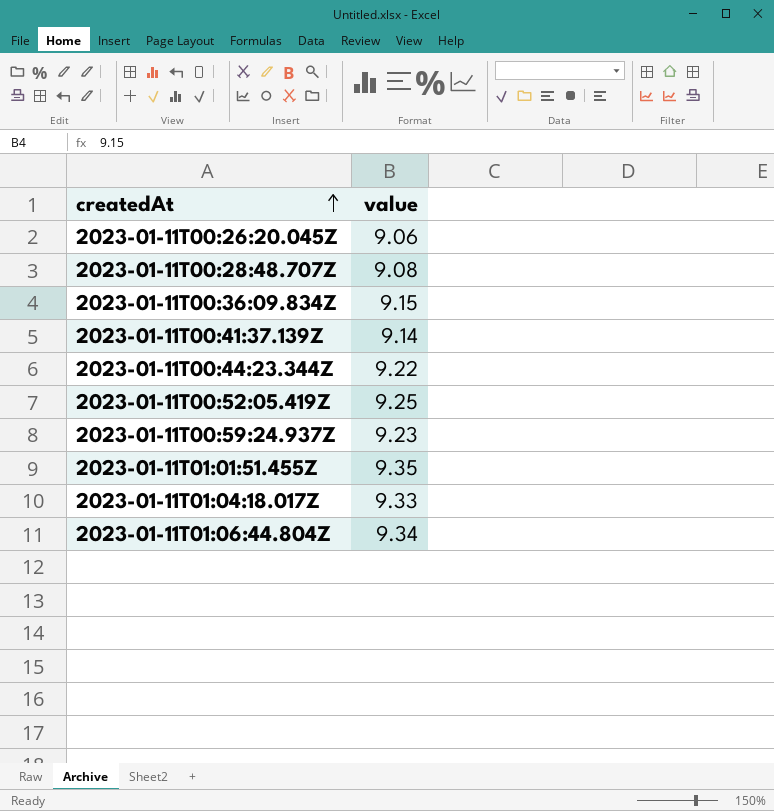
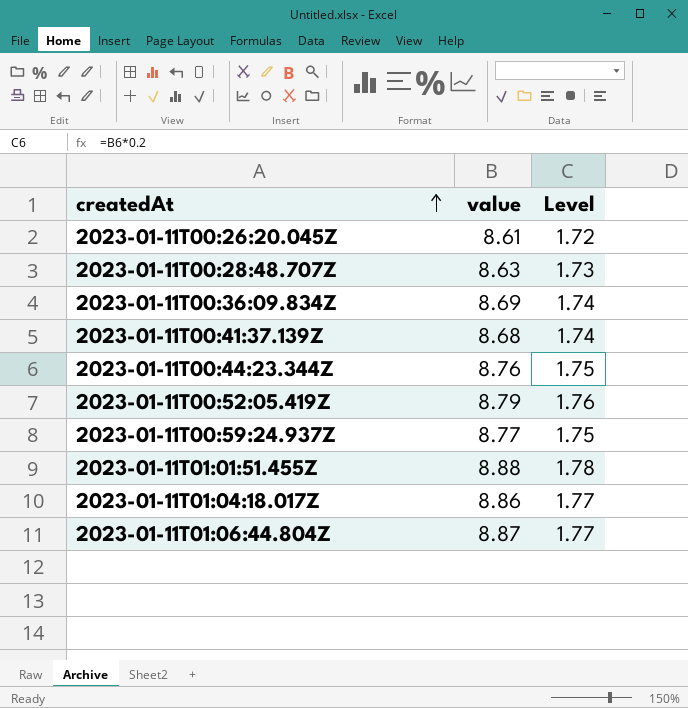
column Level | formula: none -> [value] * 0.2
2023-01-11T00:26:20.045Z | value: 9.06 -> 8.61
2023-01-11T00:28:48.707Z | value: 9.08 -> 8.63
2023-01-11T00:36:09.834Z | value: 9.15 -> 8.69
2023-01-11T00:41:37.139Z | value: 9.14 -> 8.68
2023-01-11T00:44:23.344Z | value: 9.22 -> 8.76
2023-01-11T00:52:05.419Z | value: 9.25 -> 8.79
2023-01-11T00:59:24.937Z | value: 9.23 -> 8.77
2023-01-11T01:01:51.455Z | value: 9.35 -> 8.88
2023-01-11T01:04:18.017Z | value: 9.33 -> 8.86
2023-01-11T01:06:44.804Z | value: 9.34 -> 8.87

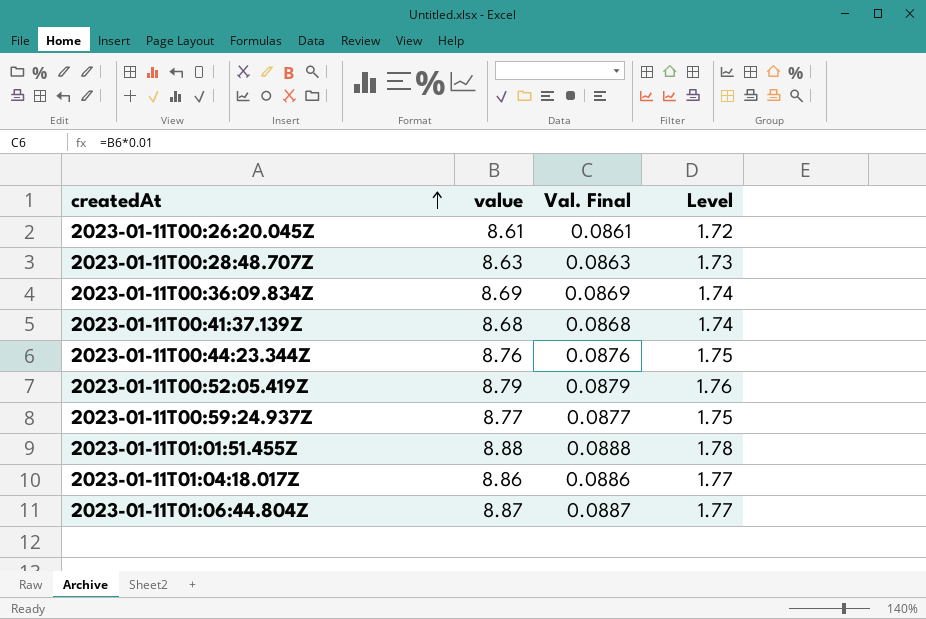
column Val. Final | formula: none -> [value] * 0.01

